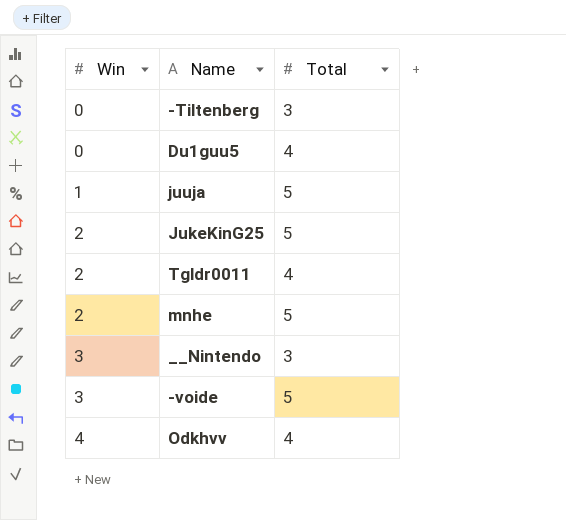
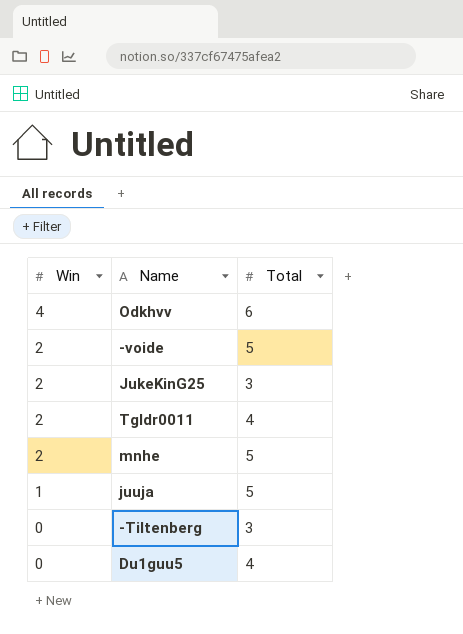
row order: Win ascending -> Win descending
row __Nintendo: 3 | 3 -> none
Odkhvv | Total: 4 -> 6
-voide | Win: 3 -> 2
JukeKinG25 | Total: 5 -> 3

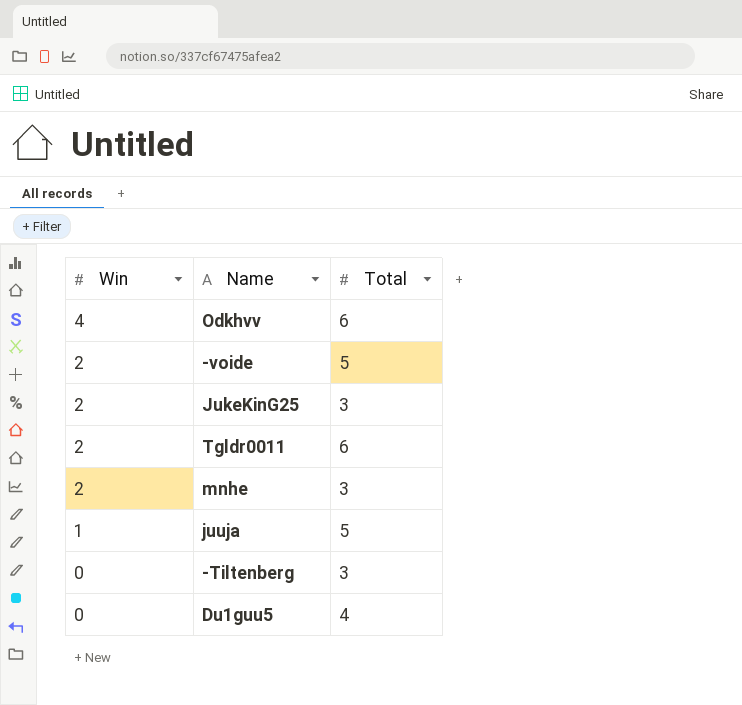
Tgldr0011 | Total: 4 -> 6
mnhe | Total: 5 -> 3

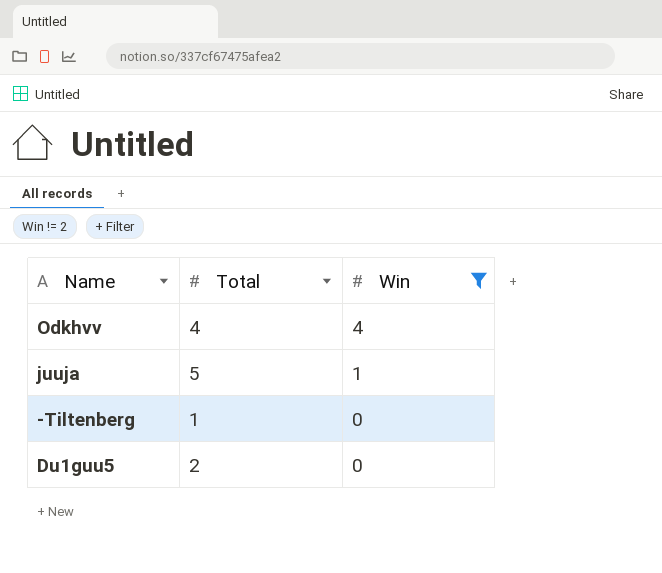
filter: none -> Win != 2
column Win | position: 1 -> 3
Odkhvv | Total: 6 -> 4
-Tiltenberg | Total: 3 -> 1
Du1guu5 | Total: 4 -> 2

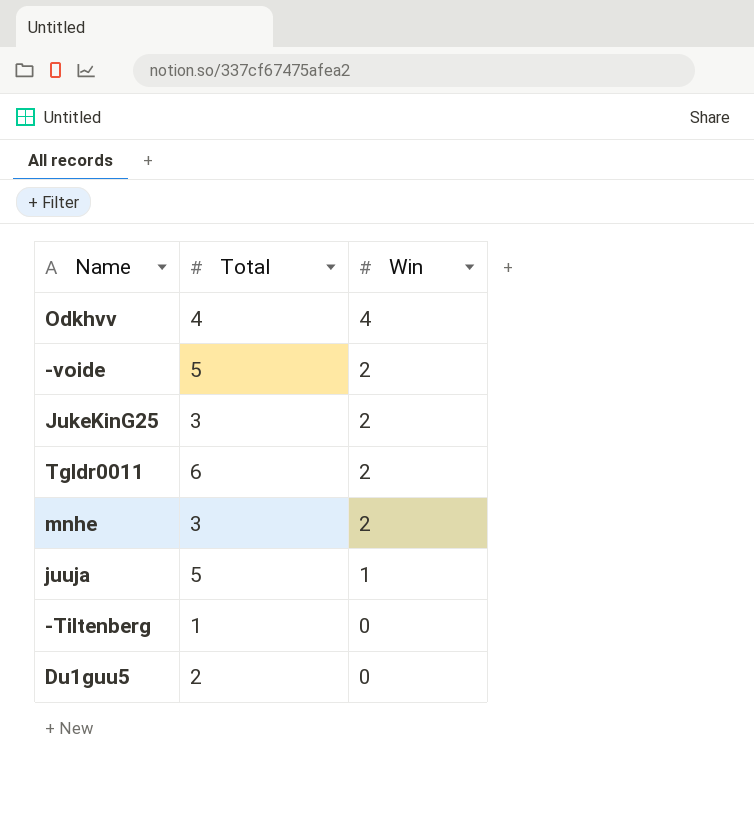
filter: Win != 2 -> none

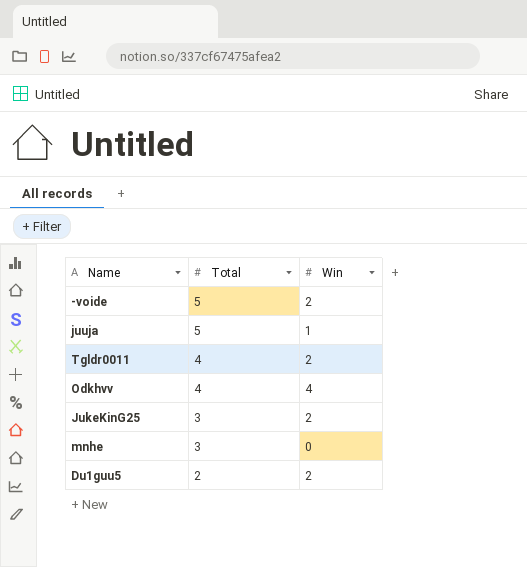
row order: Win descending -> Total descending
row -Tiltenberg: 1 | 0 -> none
Tgldr0011 | Total: 6 -> 4
mnhe | Win: 2 -> 0
Du1guu5 | Win: 0 -> 2

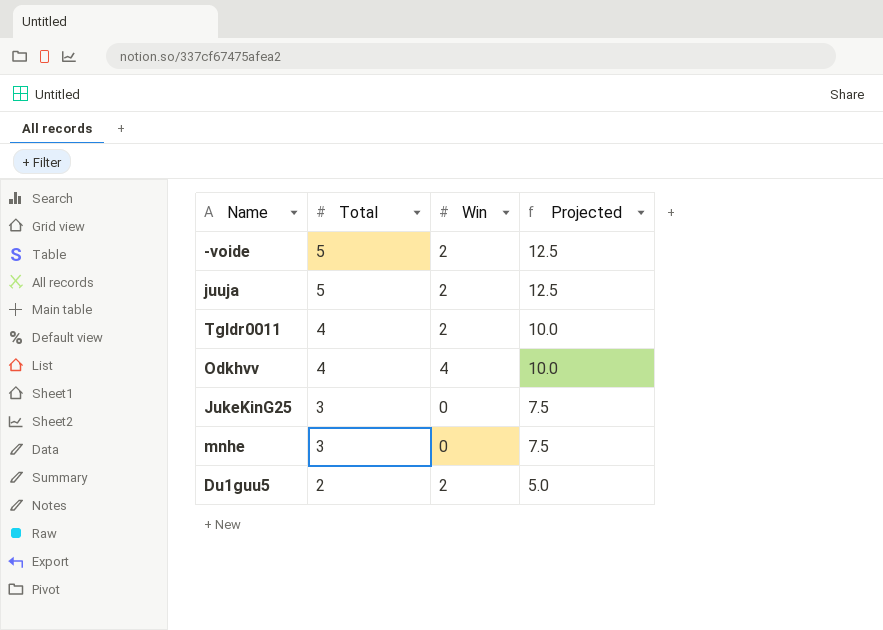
column Projected | formula: none -> [Total] * 2.5
juuja | Win: 1 -> 2
JukeKinG25 | Win: 2 -> 0

